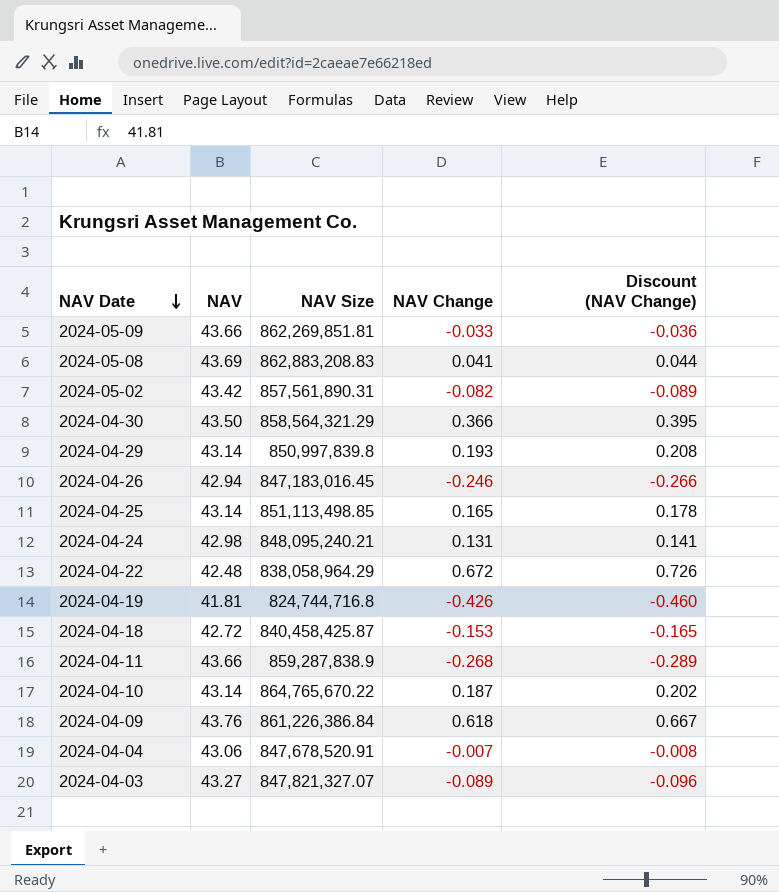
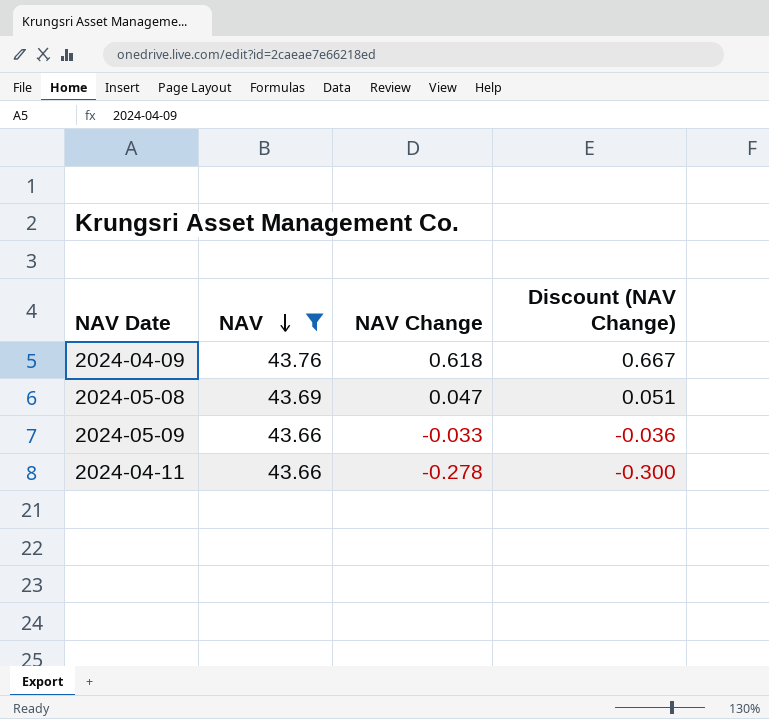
filter: none -> NAV >= 43.66
row order: NAV Date descending -> NAV descending
column NAV Size | position: 3 -> none
2024-05-08 | NAV Change: 0.041 -> 0.047
2024-05-08 | Discount (NAV Change): 0.044 -> 0.051
2024-04-11 | NAV Change: -0.268 -> -0.278
2024-04-11 | Discount (NAV Change): -0.289 -> -0.300

